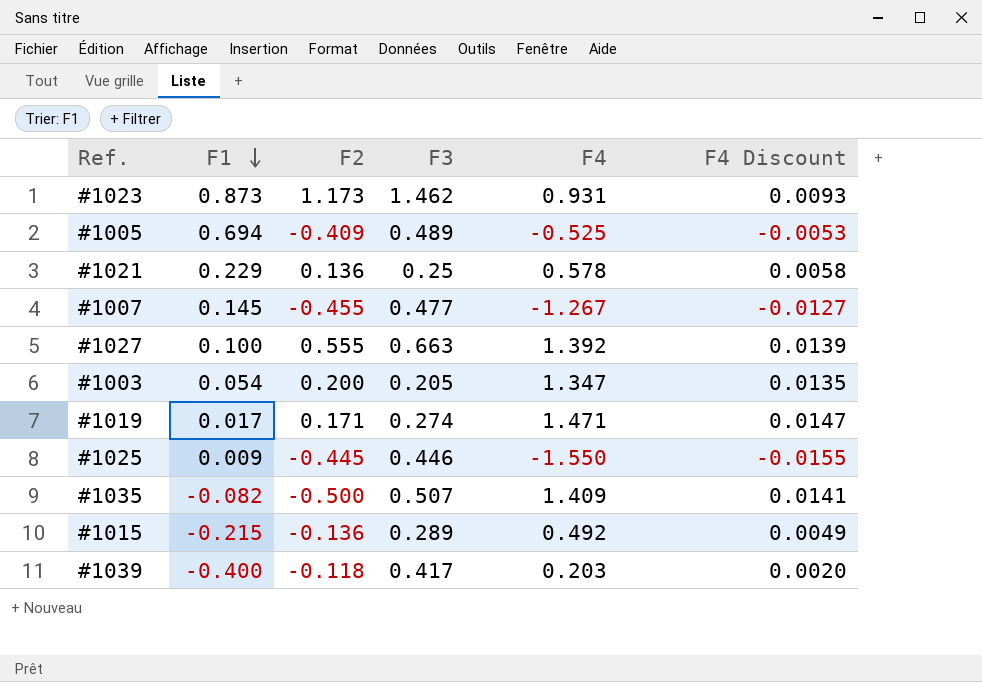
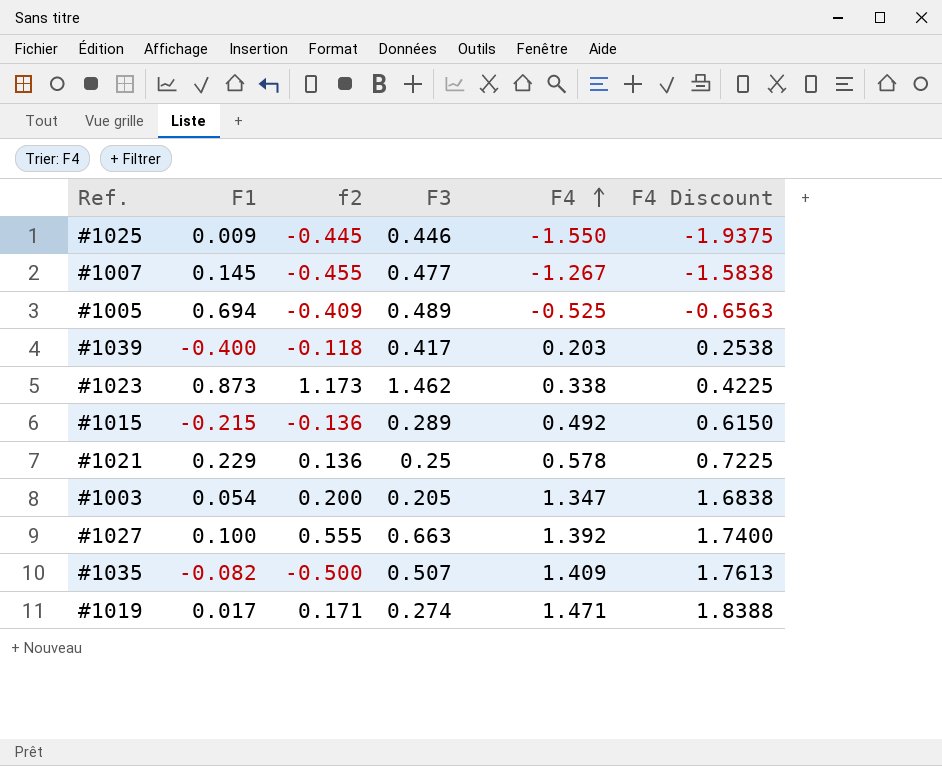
row order: F1 descending -> F4 ascending
column name: F2 -> f2
column F4 Discount | formula: [F4] * 0.01 -> [F4] * 1.25
#1023 | F4: 0.931 -> 0.338

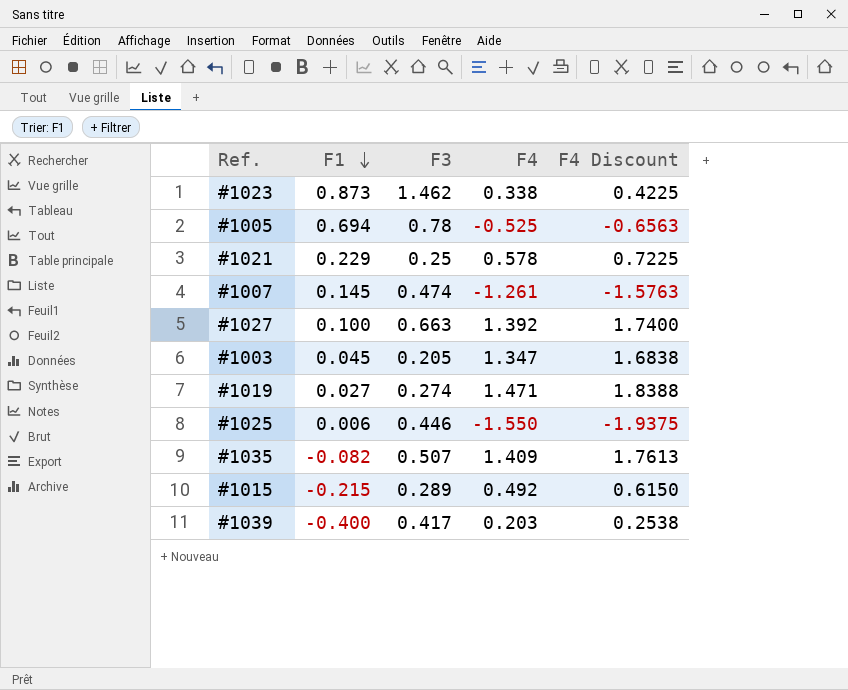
row order: F4 ascending -> F1 descending
column f2 | position: 3 -> none
#1005 | F3: 0.489 -> 0.78
#1007 | F3: 0.477 -> 0.474
#1007 | F4: -1.267 -> -1.261
#1007 | F4 Discount: -1.5838 -> -1.5763
#1003 | F1: 0.054 -> 0.045
#1019 | F1: 0.017 -> 0.027
#1025 | F1: 0.009 -> 0.006

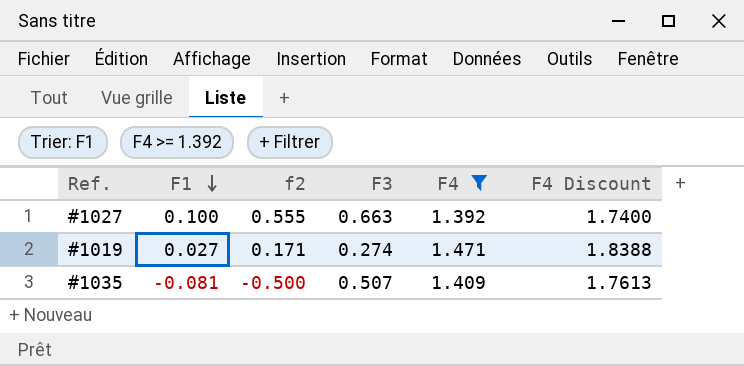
filter: none -> F4 >= 1.392
column f2 | position: none -> 3
#1035 | F1: -0.082 -> -0.081

